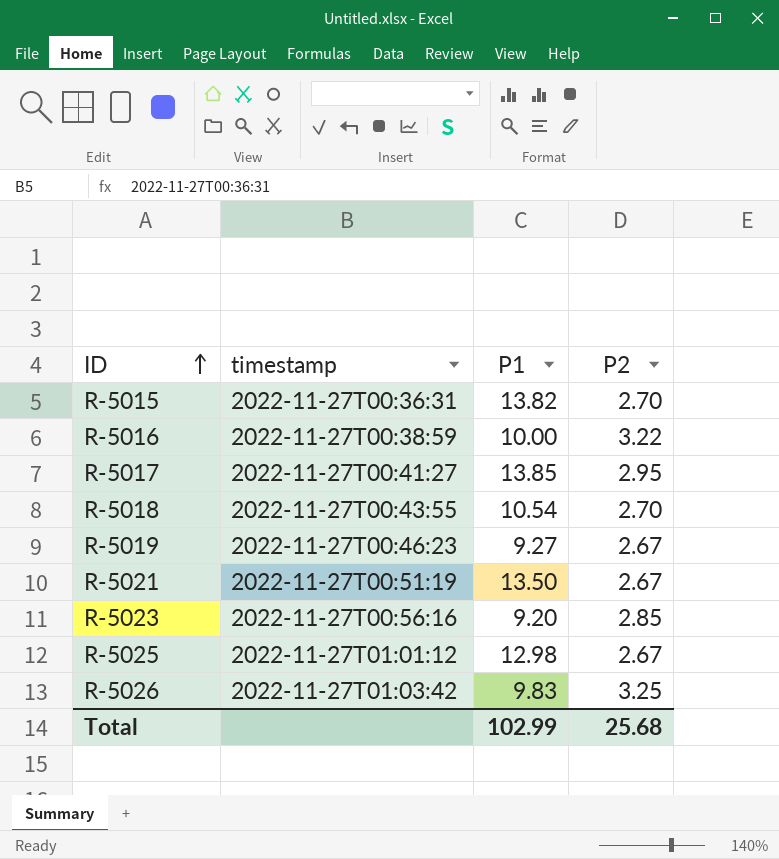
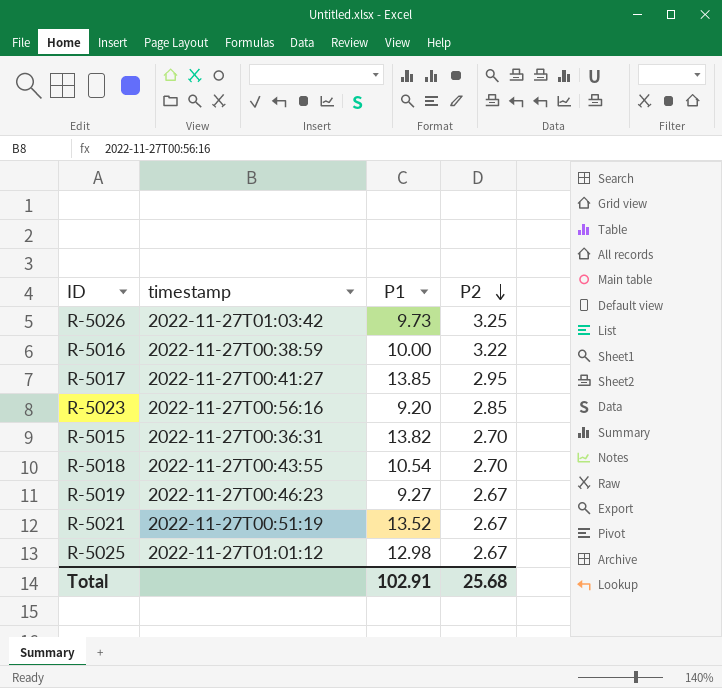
row order: ID ascending -> P2 descending
R-5026 | P1: 9.83 -> 9.73
R-5021 | P1: 13.50 -> 13.52
Total | P1: 102.99 -> 102.91

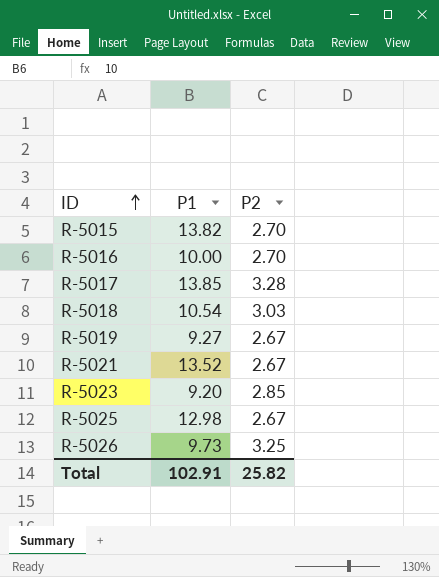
row order: P2 descending -> ID ascending
column timestamp | position: 2 -> none
R-5016 | P2: 3.22 -> 2.70
R-5017 | P2: 2.95 -> 3.28
R-5018 | P2: 2.70 -> 3.03
Total | P2: 25.68 -> 25.82

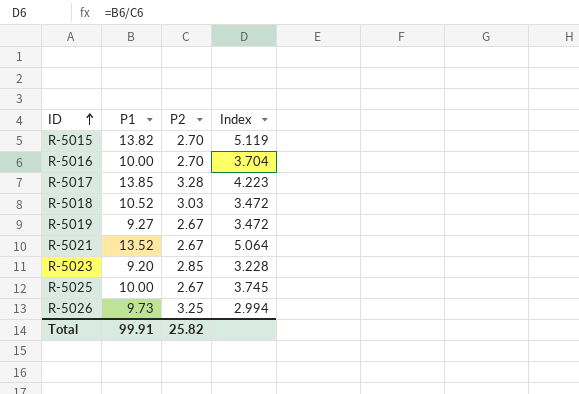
column Index | formula: none -> [P1] / [P2]
R-5018 | P1: 10.54 -> 10.52
R-5025 | P1: 12.98 -> 10.00
Total | P1: 102.91 -> 99.91

